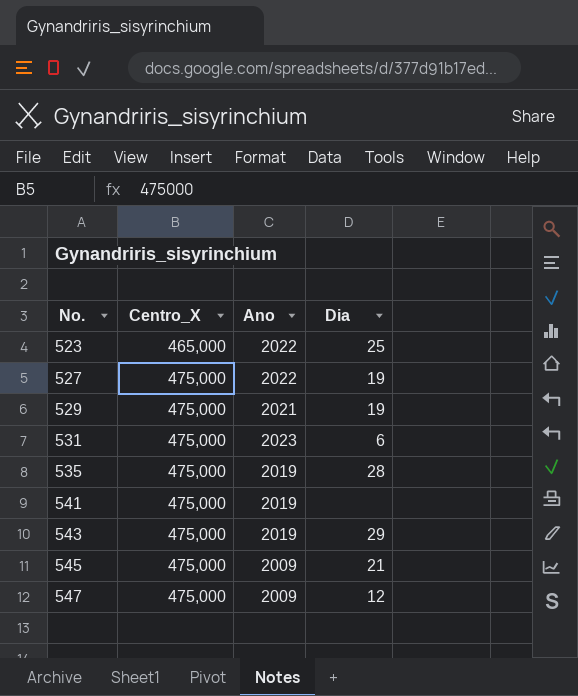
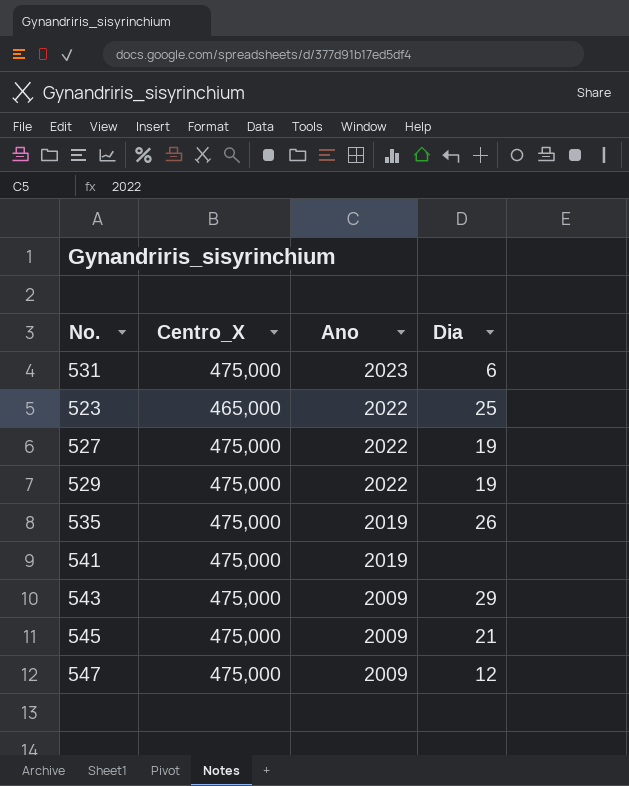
row order: No. ascending -> Ano descending
529 | Ano: 2021 -> 2022
535 | Dia: 28 -> 26
543 | Ano: 2019 -> 2009

